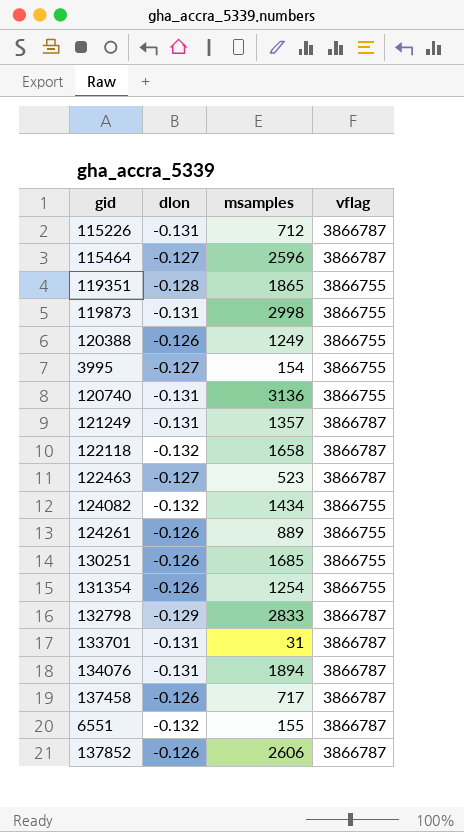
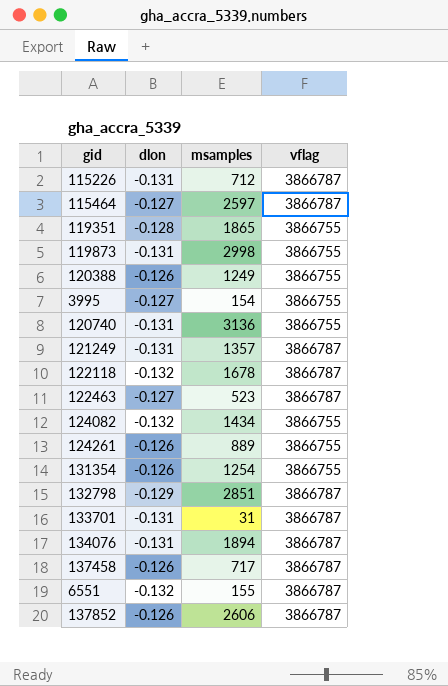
row 130251: -0.126 | 1685 | 3866755 -> none
115464 | msamples: 2596 -> 2597
122118 | msamples: 1658 -> 1678
132798 | msamples: 2833 -> 2851

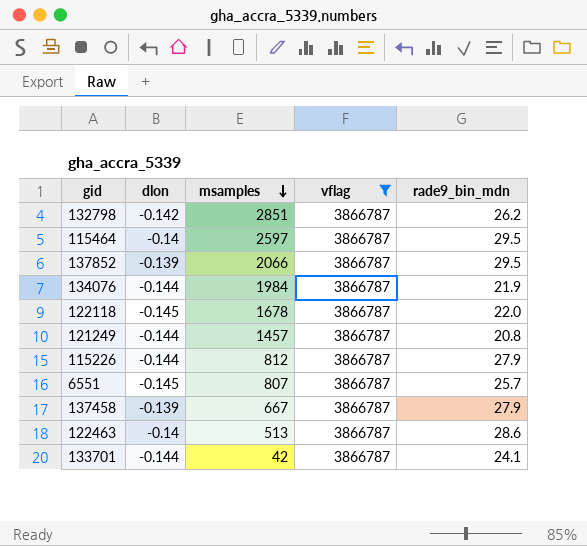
filter: none -> vflag = 3866787
row order: none -> msamples descending
column rade9_bin_mdn | position: none -> 5
132798 | dlon: -0.129 -> -0.142
115464 | dlon: -0.127 -> -0.14
137852 | dlon: -0.126 -> -0.139
137852 | msamples: 2606 -> 2066
134076 | dlon: -0.131 -> -0.144
134076 | msamples: 1894 -> 1984
122118 | dlon: -0.132 -> -0.145
121249 | dlon: -0.131 -> -0.144
121249 | msamples: 1357 -> 1457
115226 | dlon: -0.131 -> -0.144
115226 | msamples: 712 -> 812
6551 | dlon: -0.132 -> -0.145
6551 | msamples: 155 -> 807
137458 | dlon: -0.126 -> -0.139
137458 | msamples: 717 -> 667
122463 | dlon: -0.127 -> -0.14
122463 | msamples: 523 -> 513
133701 | dlon: -0.131 -> -0.144
133701 | msamples: 31 -> 42

